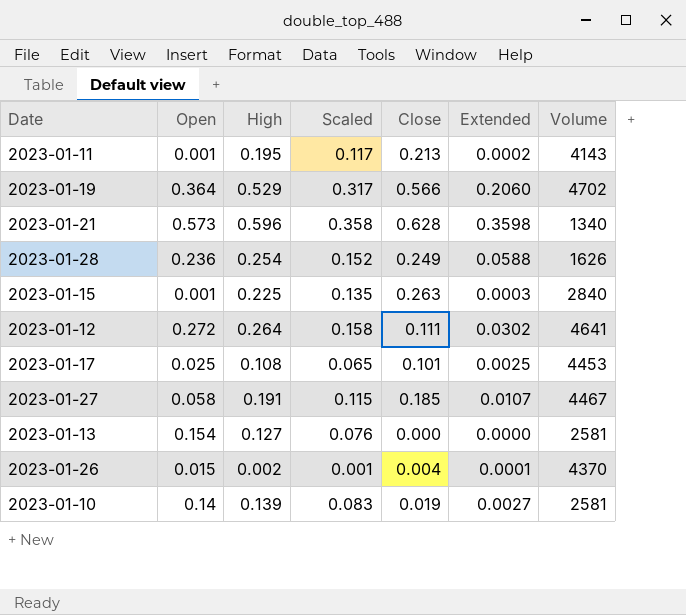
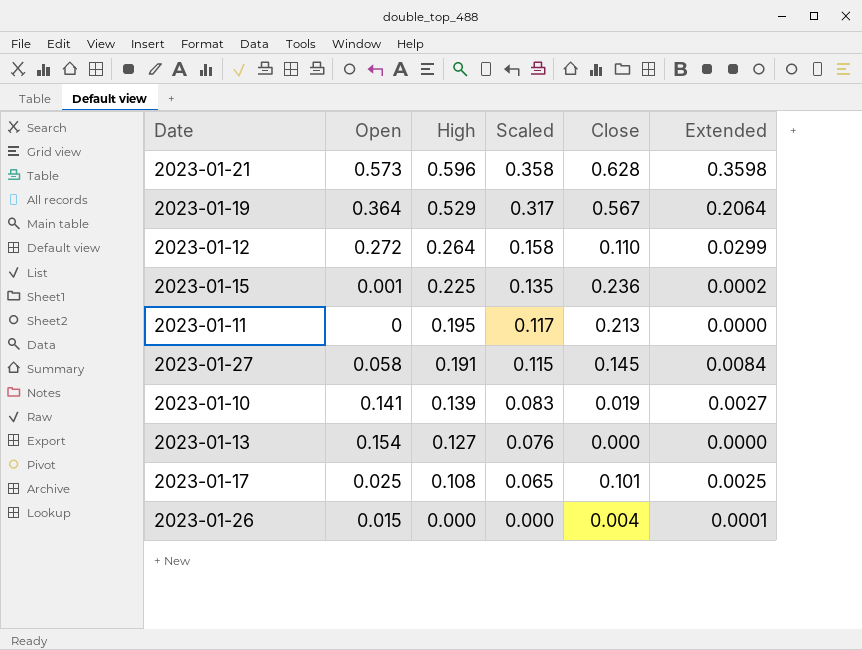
row order: none -> High descending
column Volume | position: 7 -> none
row 2023-01-28: 0.236 | 0.254 | 0.152 | 0.249 | 0.0588 | 1626 -> none
2023-01-19 | Close: 0.566 -> 0.567
2023-01-19 | Extended: 0.2060 -> 0.2064
2023-01-12 | Close: 0.111 -> 0.110
2023-01-12 | Extended: 0.0302 -> 0.0299
2023-01-15 | Close: 0.263 -> 0.236
2023-01-15 | Extended: 0.0003 -> 0.0002
2023-01-11 | Open: 0.001 -> 0
2023-01-11 | Extended: 0.0002 -> 0.0000
2023-01-27 | Close: 0.185 -> 0.145
2023-01-27 | Extended: 0.0107 -> 0.0084
2023-01-10 | Open: 0.14 -> 0.141
2023-01-26 | High: 0.002 -> 0.000
2023-01-26 | Scaled: 0.001 -> 0.000

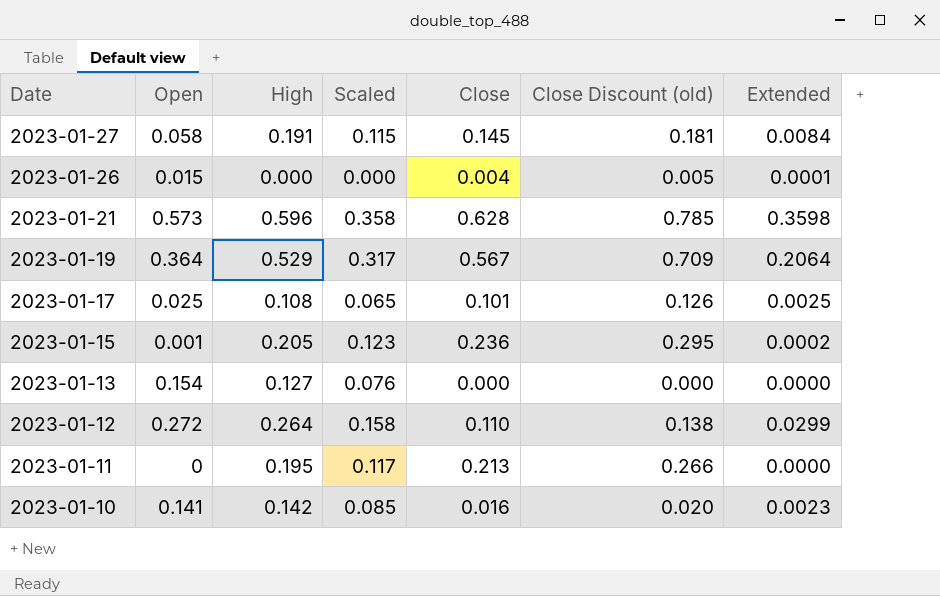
row order: High descending -> Date descending
column Close Discount (old) | formula: none -> [Close] * 1.25
2023-01-15 | High: 0.225 -> 0.205
2023-01-15 | Scaled: 0.135 -> 0.123
2023-01-10 | High: 0.139 -> 0.142
2023-01-10 | Scaled: 0.083 -> 0.085
2023-01-10 | Close: 0.019 -> 0.016
2023-01-10 | Extended: 0.0027 -> 0.0023

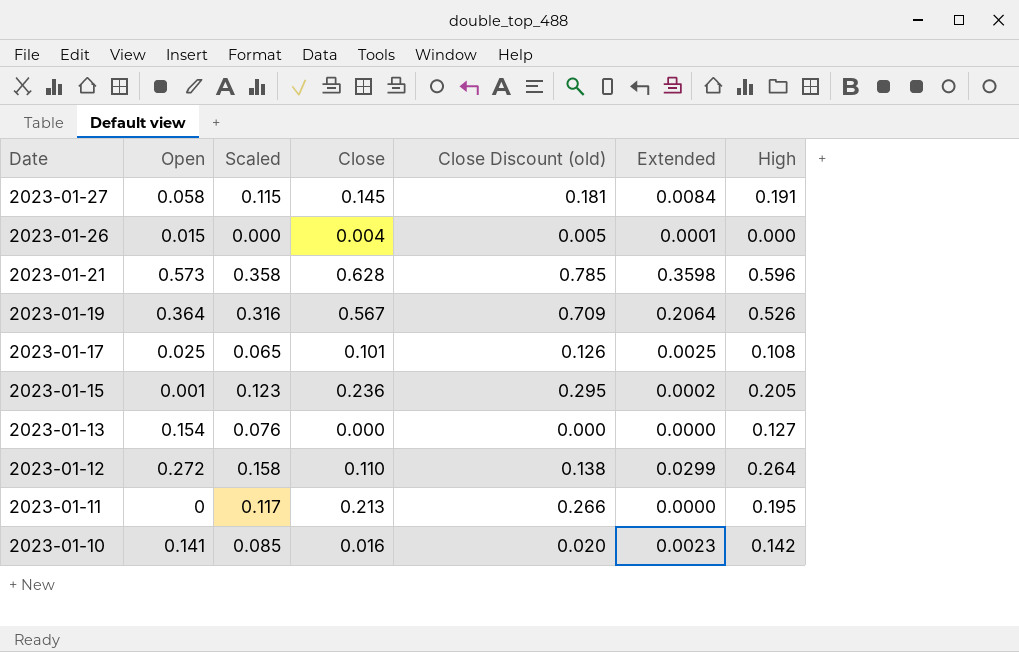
column High | position: 3 -> 7
2023-01-19 | Scaled: 0.317 -> 0.316
2023-01-19 | High: 0.529 -> 0.526

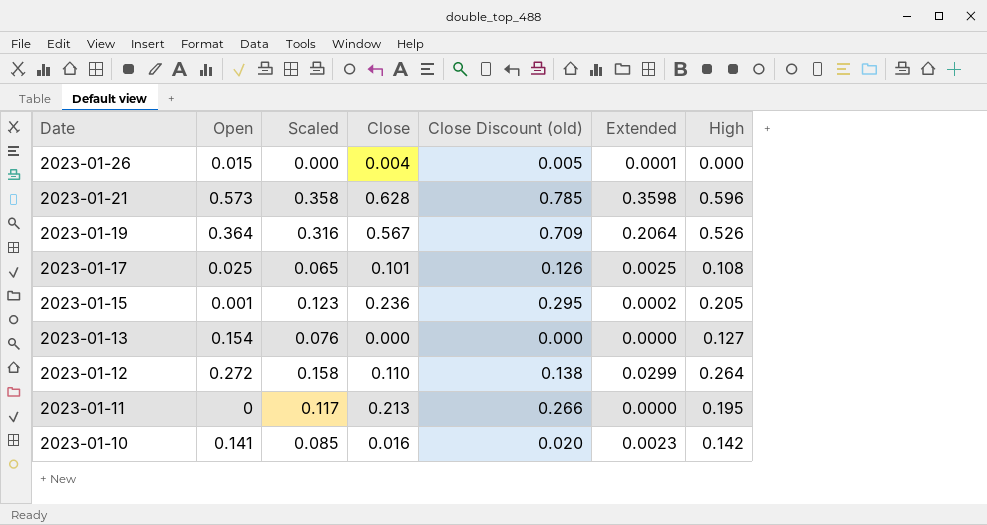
row 2023-01-27: 0.058 | 0.115 | 0.145 | 0.181 | 0.0084 | 0.191 -> none

